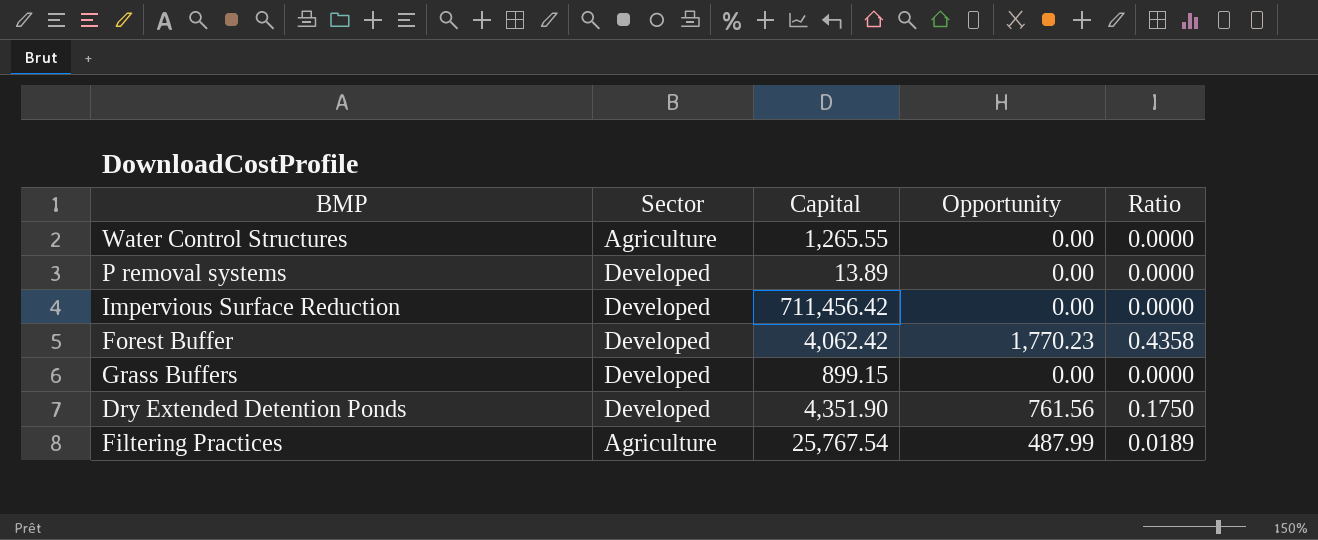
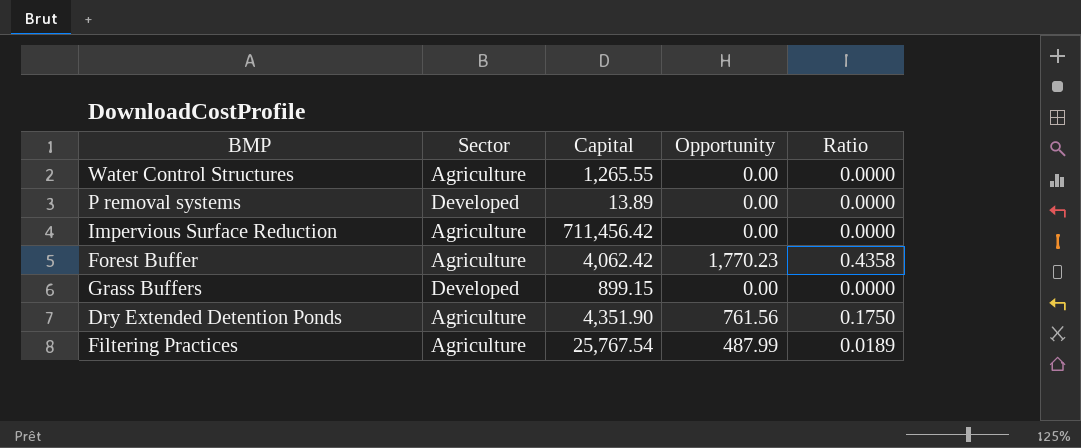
Impervious Surface Reduction | Sector: Developed -> Agriculture
Forest Buffer | Sector: Developed -> Agriculture
Dry Extended Detention Ponds | Sector: Developed -> Agriculture

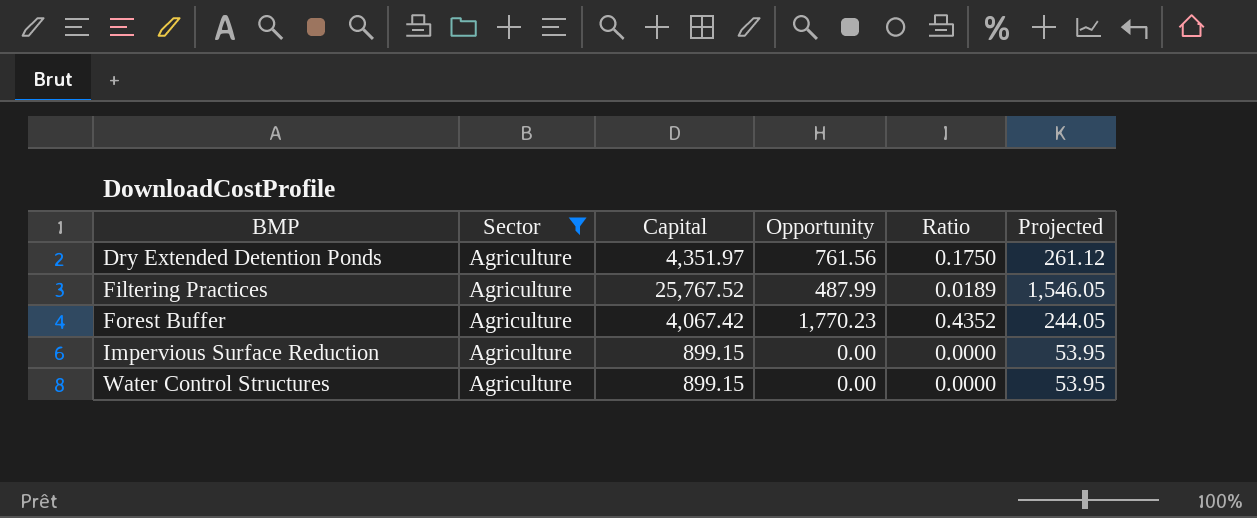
filter: none -> Sector = Agriculture
row order: none -> BMP ascending
column Projected | formula: none -> [Capital] * 0.06
Dry Extended Detention Ponds | Capital: 4,351.90 -> 4,351.97
Filtering Practices | Capital: 25,767.54 -> 25,767.52
Forest Buffer | Capital: 4,062.42 -> 4,067.42
Forest Buffer | Ratio: 0.4358 -> 0.4352
Impervious Surface Reduction | Capital: 711,456.42 -> 899.15
Water Control Structures | Capital: 1,265.55 -> 899.15

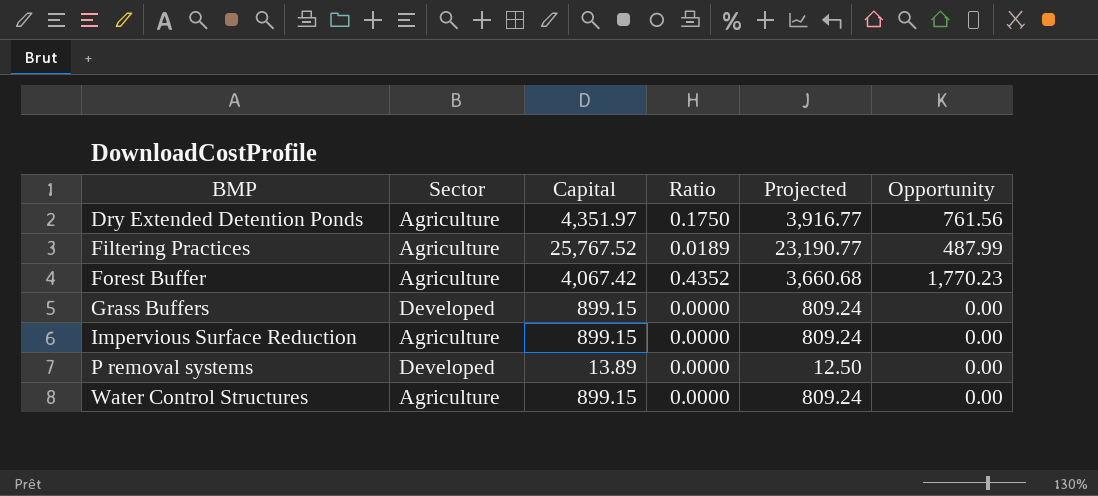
filter: Sector = Agriculture -> none
column Projected | formula: [Capital] * 0.06 -> [Capital] * 0.9
column Opportunity | position: 4 -> 6

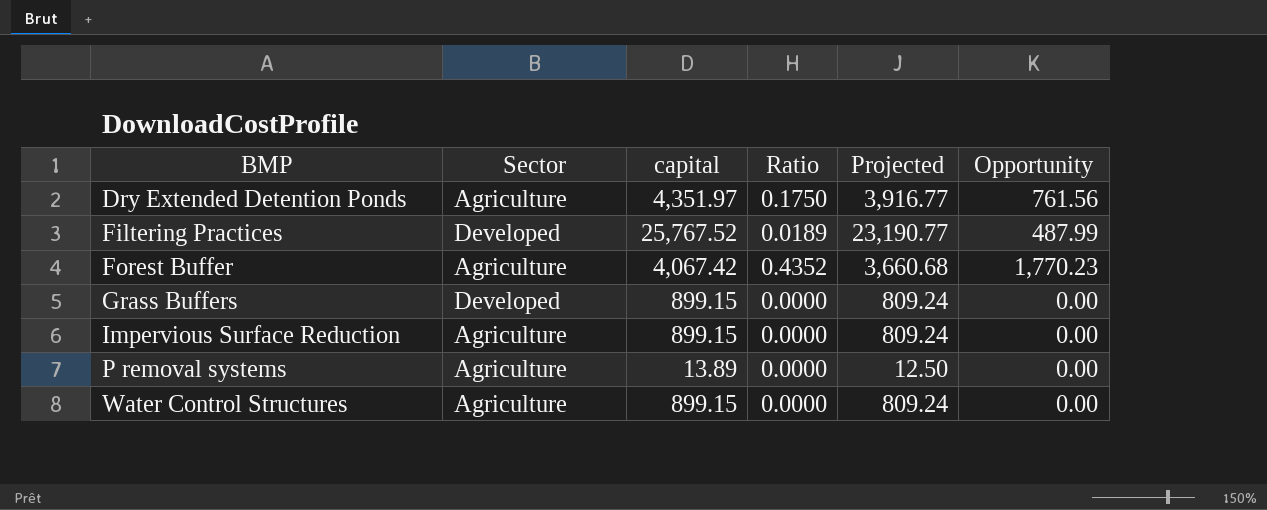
column name: Capital -> capital
Filtering Practices | Sector: Agriculture -> Developed
P removal systems | Sector: Developed -> Agriculture

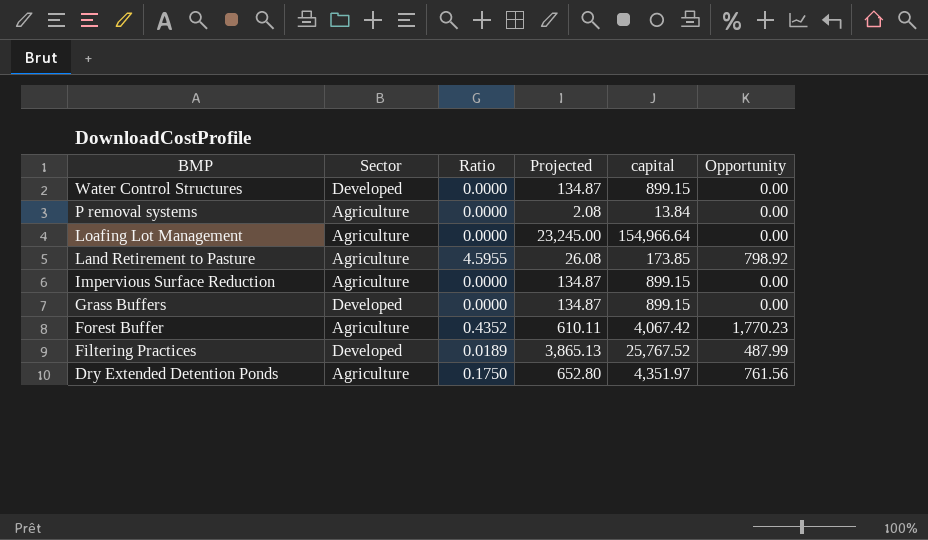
row order: BMP ascending -> BMP descending
column Projected | formula: [capital] * 0.9 -> [capital] * 0.15
column capital | position: 3 -> 5
Water Control Structures | Sector: Agriculture -> Developed
P removal systems | capital: 13.89 -> 13.84
row Loafing Lot Management: none -> Agriculture | 0.0000 | 23,245.00 | 154,966.64 | 0.00
row Land Retirement to Pasture: none -> Agriculture | 4.5955 | 26.08 | 173.85 | 798.92

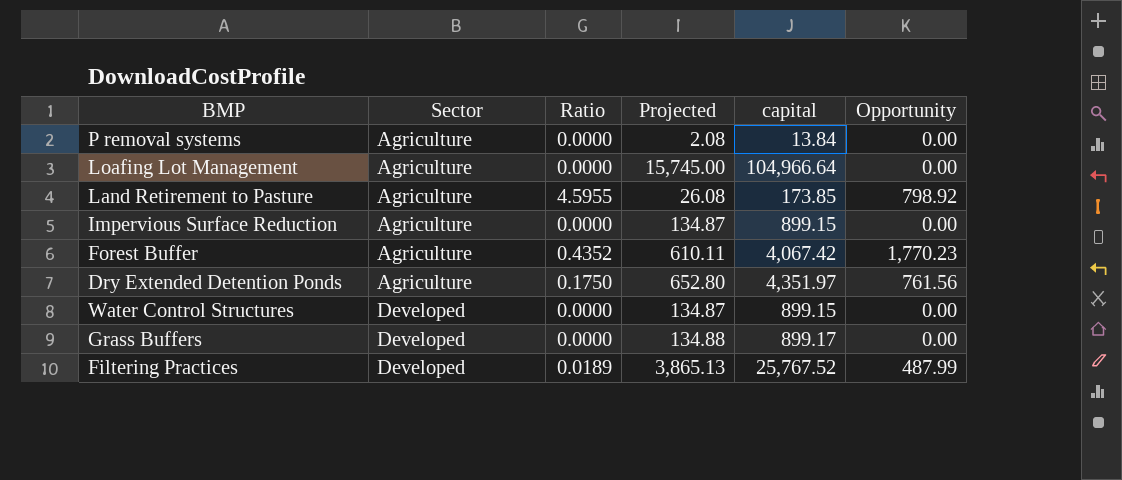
row order: BMP descending -> Sector ascending
Loafing Lot Management | Projected: 23,245.00 -> 15,745.00
Loafing Lot Management | capital: 154,966.64 -> 104,966.64
Grass Buffers | Projected: 134.87 -> 134.88
Grass Buffers | capital: 899.15 -> 899.17

